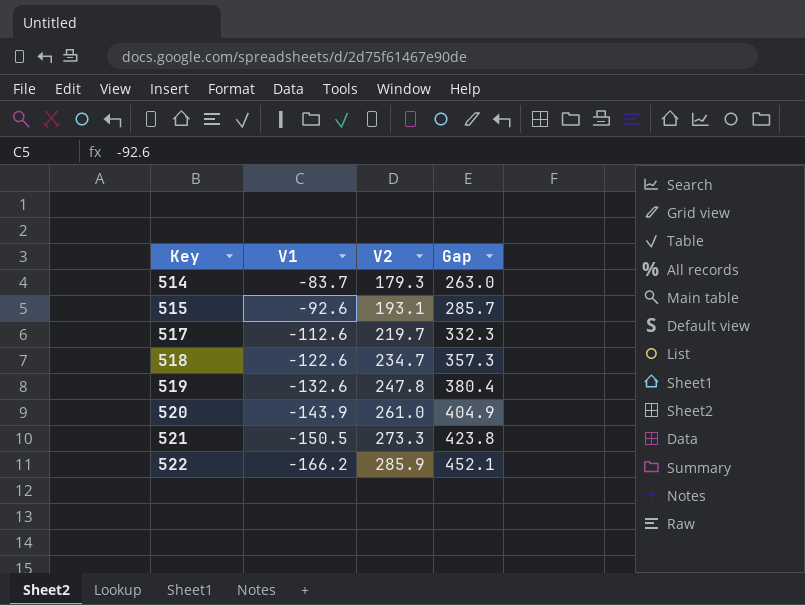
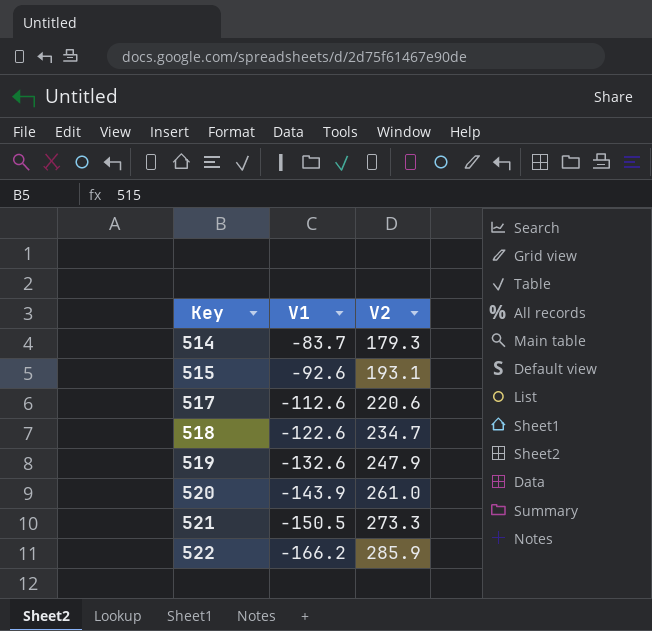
column Gap | formula: [V2] - [V1] -> none
517 | V2: 219.7 -> 220.6
519 | V2: 247.8 -> 247.9

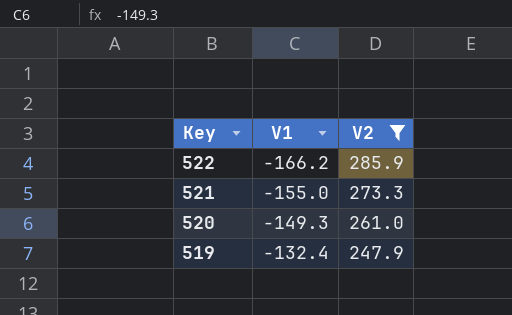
filter: none -> V2 >= 247.9
row order: Key ascending -> Key descending
521 | V1: -150.5 -> -155.0
520 | V1: -143.9 -> -149.3
519 | V1: -132.6 -> -132.4

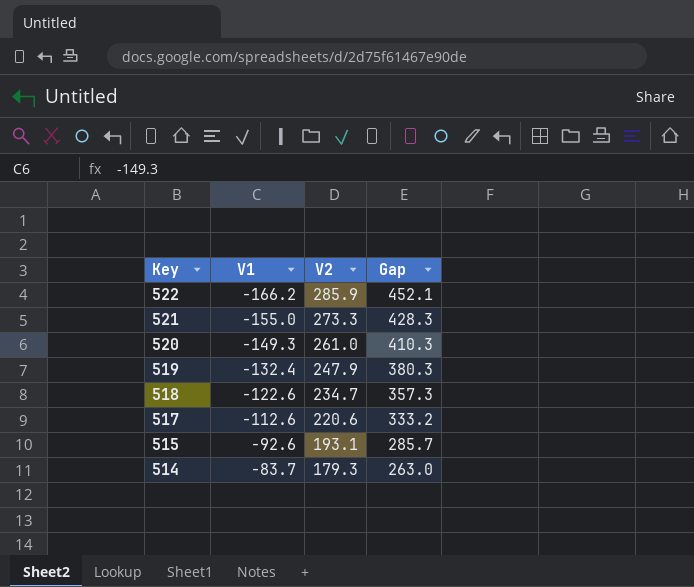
filter: V2 >= 247.9 -> none
column Gap | formula: none -> [V2] - [V1]

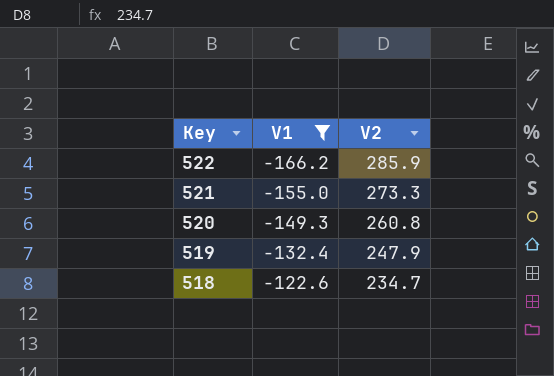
filter: none -> V1 <= -122.6
column Gap | formula: [V2] - [V1] -> none
520 | V2: 261.0 -> 260.8

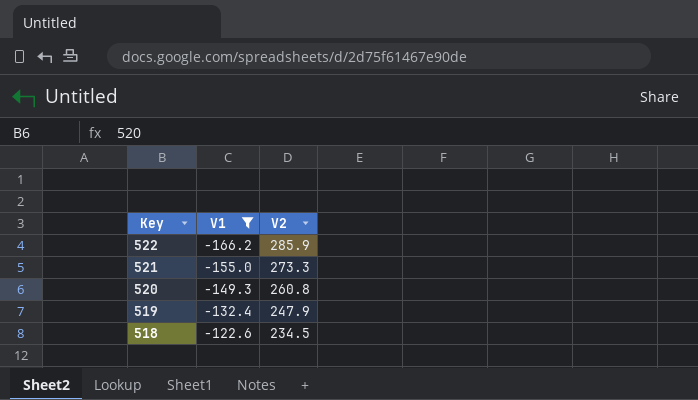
518 | V2: 234.7 -> 234.5

